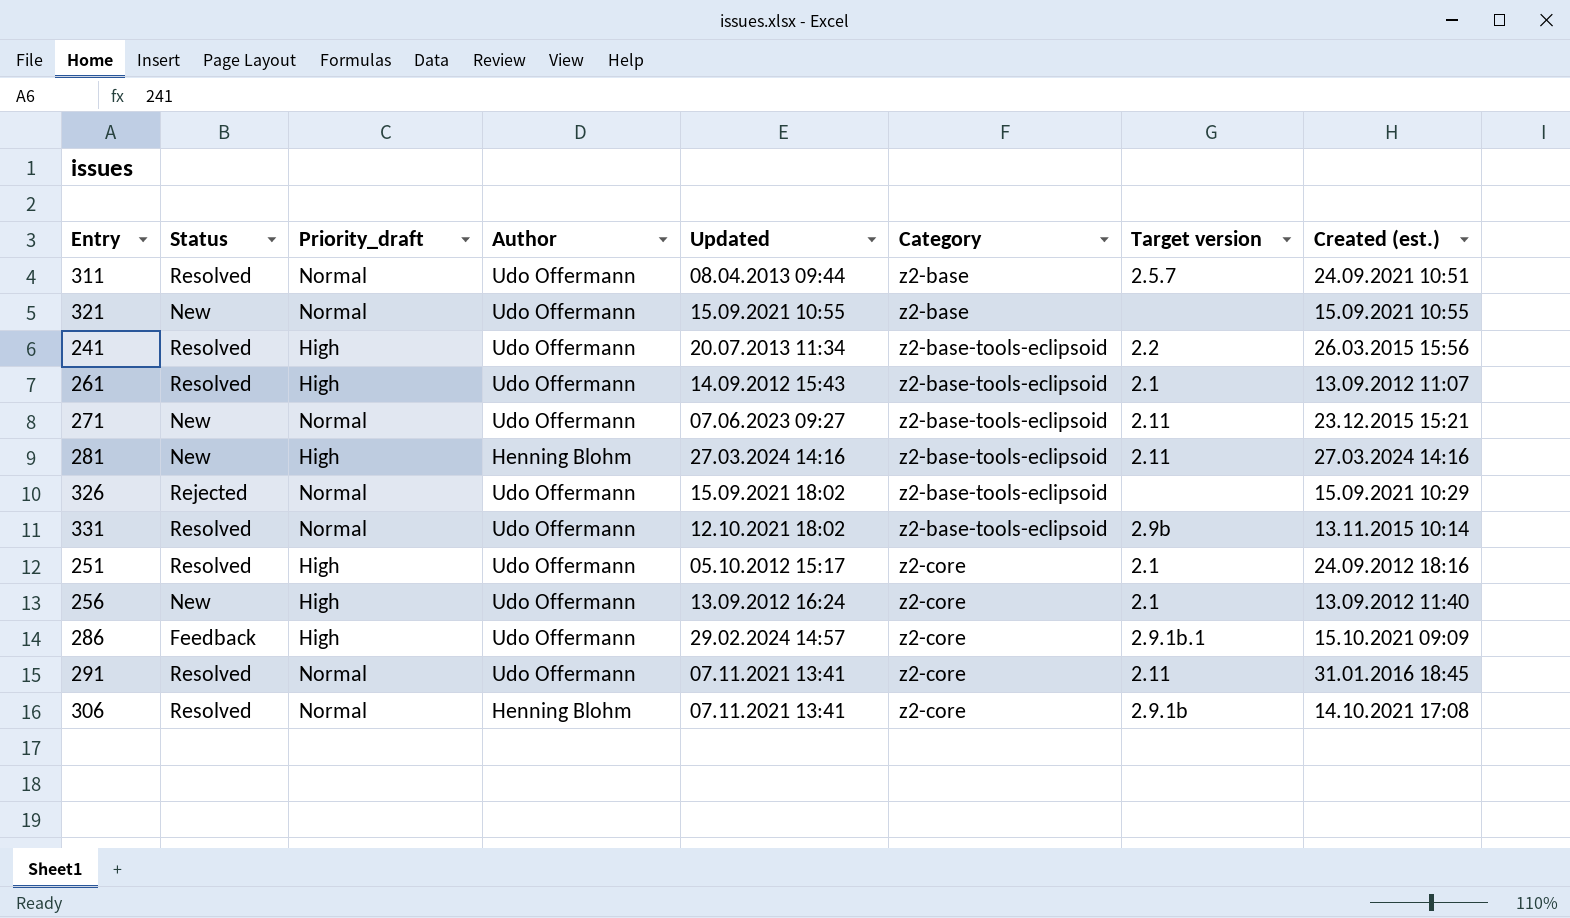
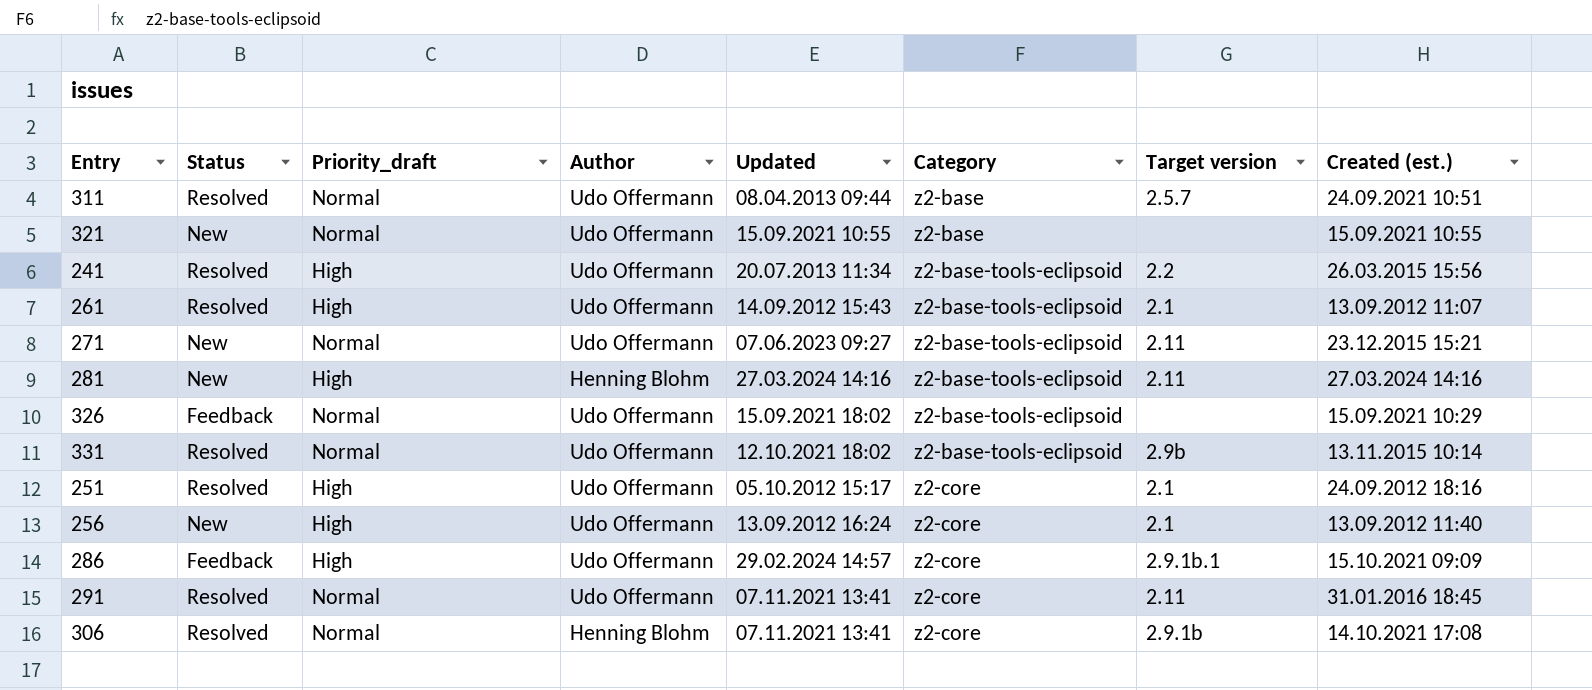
326 | Status: Rejected -> Feedback

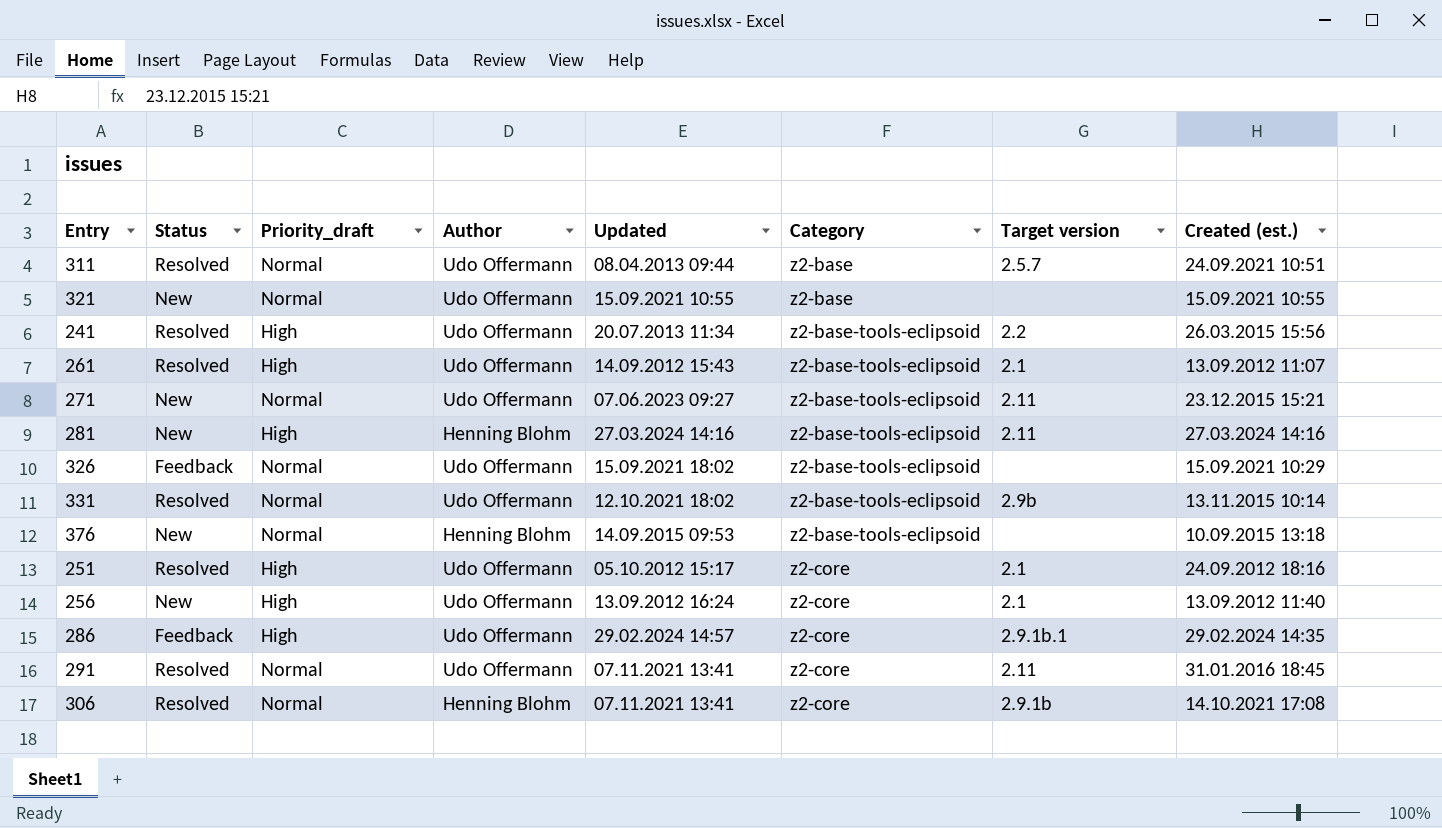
row 376: none -> New | Normal | Henning Blohm | 14.09.2015 09:53 | z2-base-tools-eclipsoid | none | 10.09.2015 13:18
286 | Created (est.): 15.10.2021 09:09 -> 29.02.2024 14:35

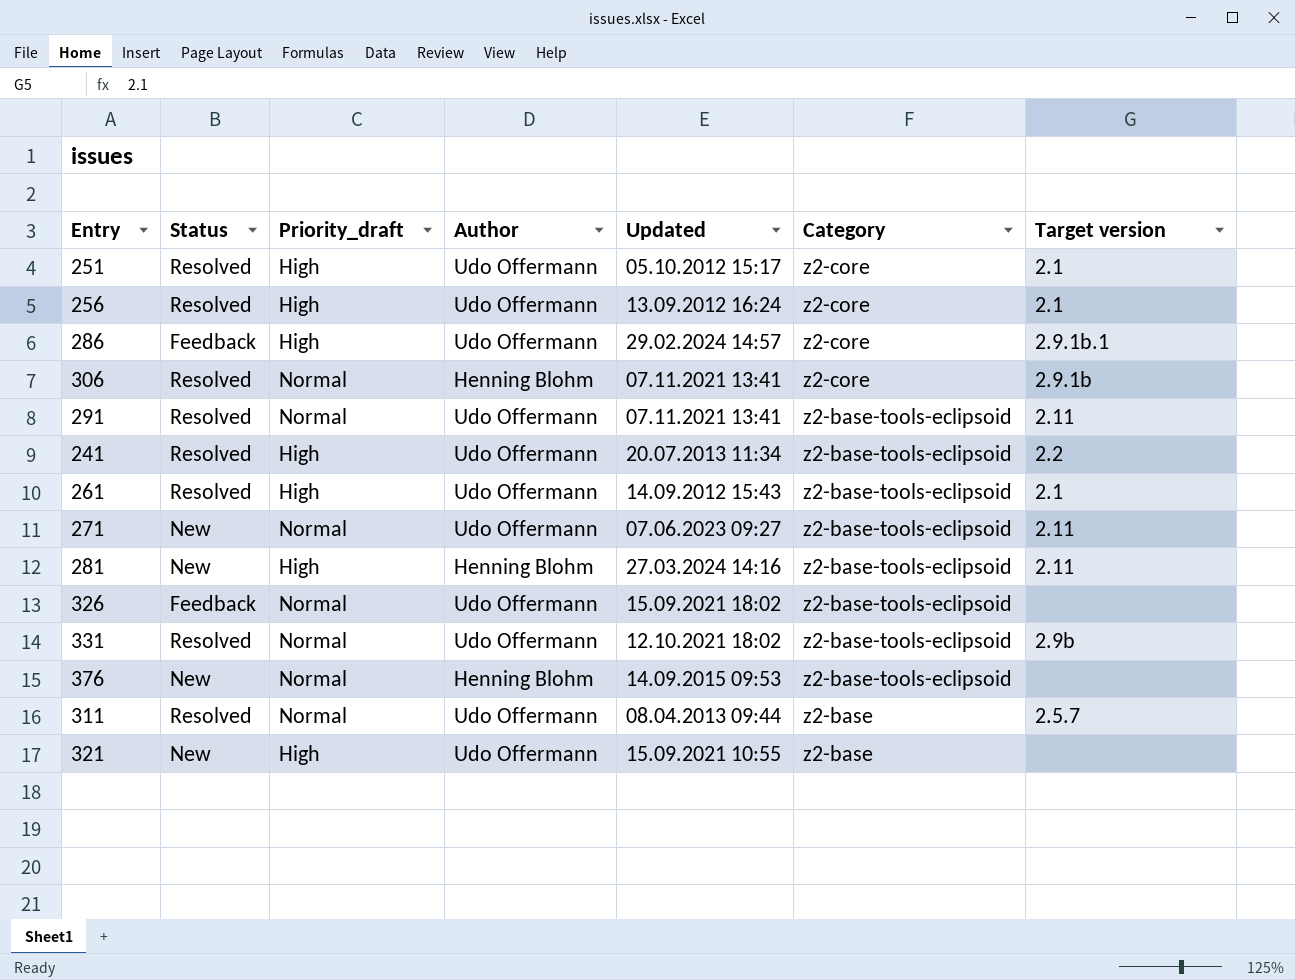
row order: Category ascending -> Category descending
column Created (est.) | position: 8 -> none
256 | Status: New -> Resolved
291 | Category: z2-core -> z2-base-tools-eclipsoid
321 | Priority_draft: Normal -> High

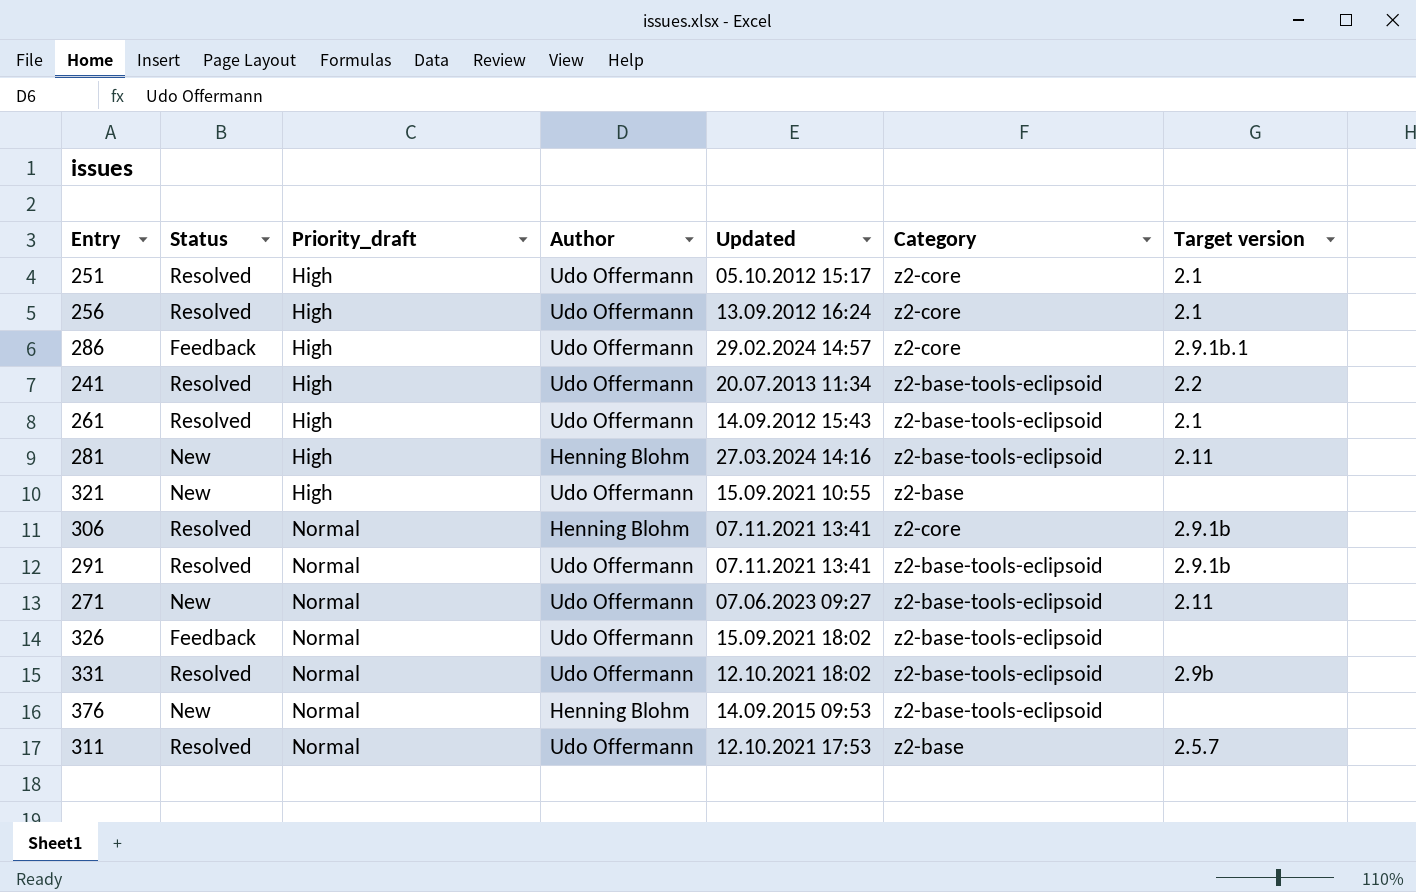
row order: Category descending -> Priority_draft ascending
291 | Target version: 2.11 -> 2.9.1b
311 | Updated: 08.04.2013 09:44 -> 12.10.2021 17:53

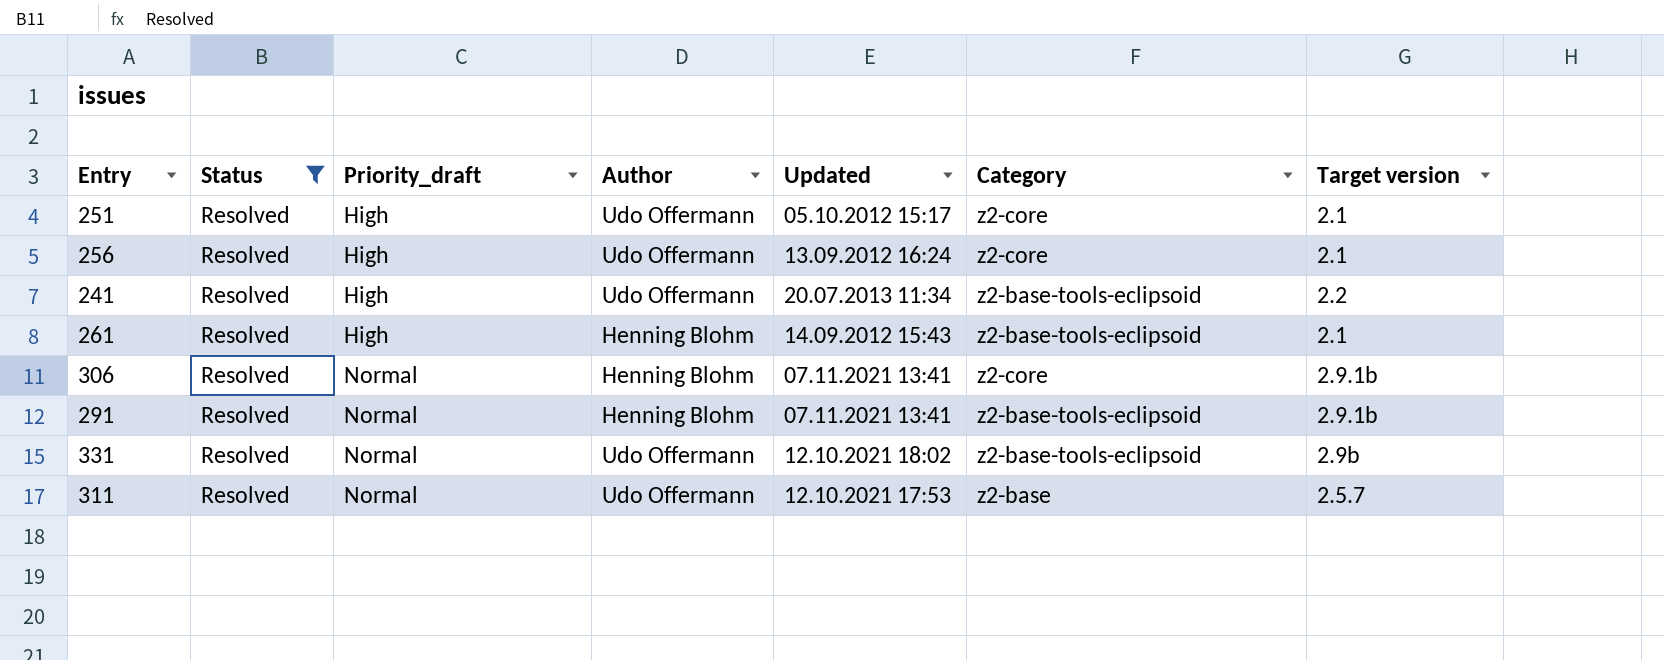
filter: none -> Status = Resolved
261 | Author: Udo Offermann -> Henning Blohm
291 | Author: Udo Offermann -> Henning Blohm

